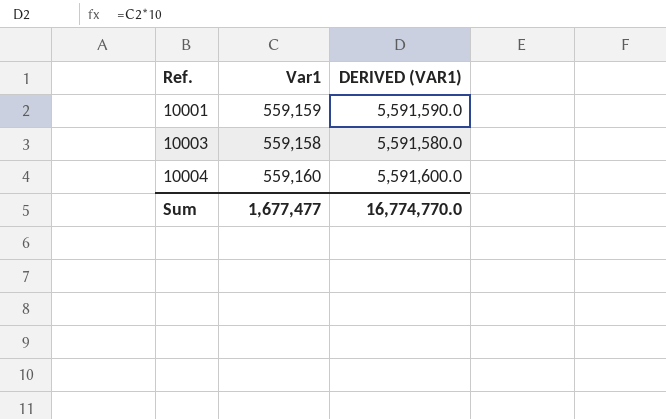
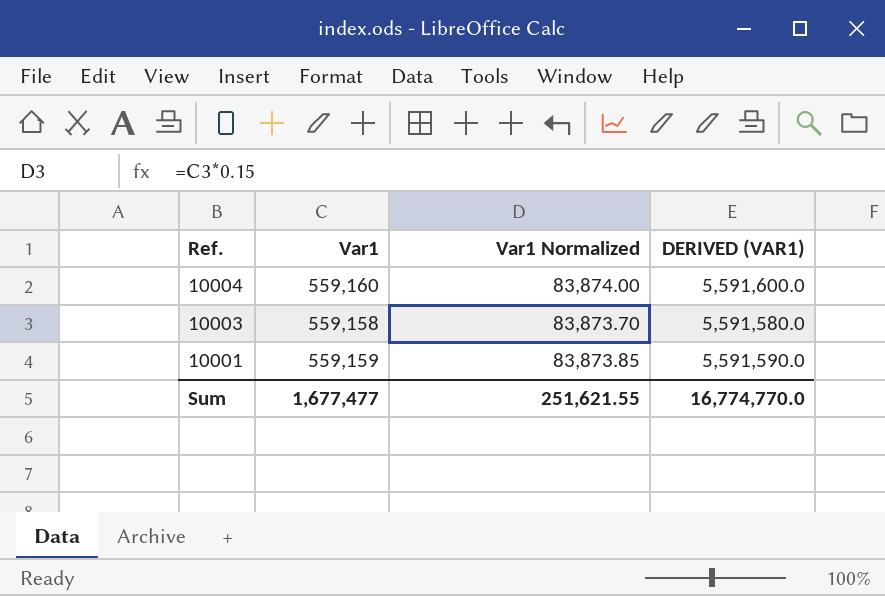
row order: Ref. ascending -> Ref. descending
column Var1 Normalized | formula: none -> [Var1] * 0.15

